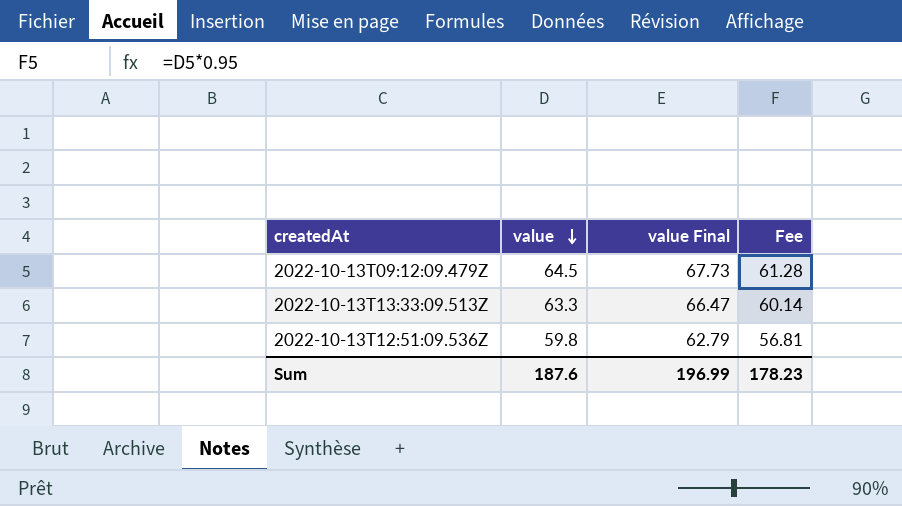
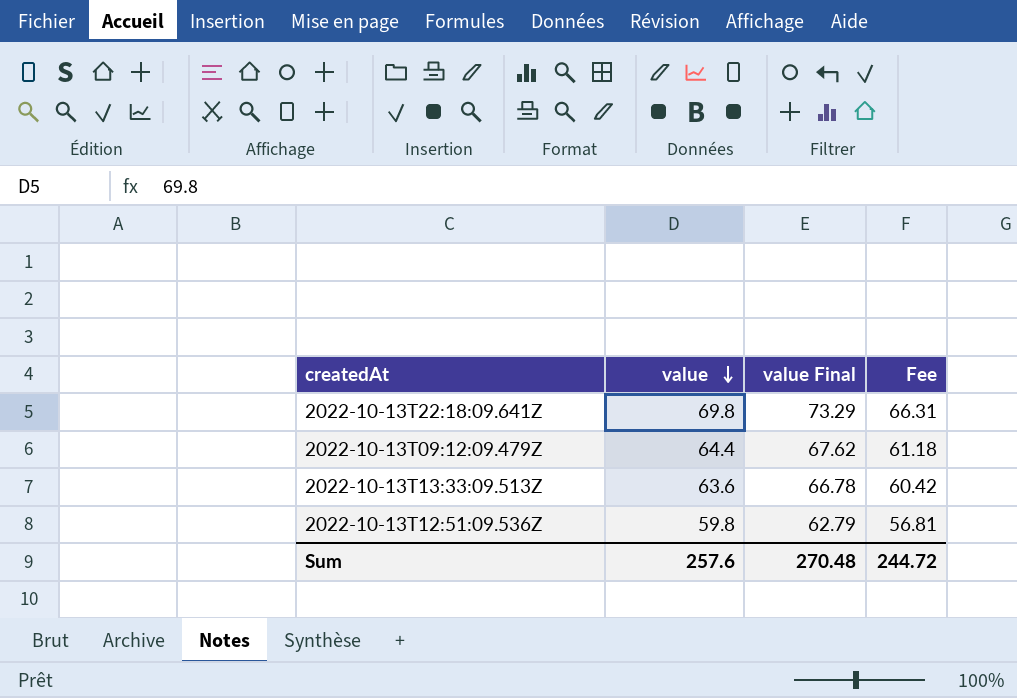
row 2022-10-13T22:18:09.641Z: none -> 69.8 | 73.29 | 66.31
2022-10-13T09:12:09.479Z | value: 64.5 -> 64.4
2022-10-13T09:12:09.479Z | value Final: 67.73 -> 67.62
2022-10-13T09:12:09.479Z | Fee: 61.28 -> 61.18
2022-10-13T13:33:09.513Z | value: 63.3 -> 63.6
2022-10-13T13:33:09.513Z | value Final: 66.47 -> 66.78
2022-10-13T13:33:09.513Z | Fee: 60.14 -> 60.42
Sum | value: 187.6 -> 257.6
Sum | value Final: 196.99 -> 270.48
Sum | Fee: 178.23 -> 244.72

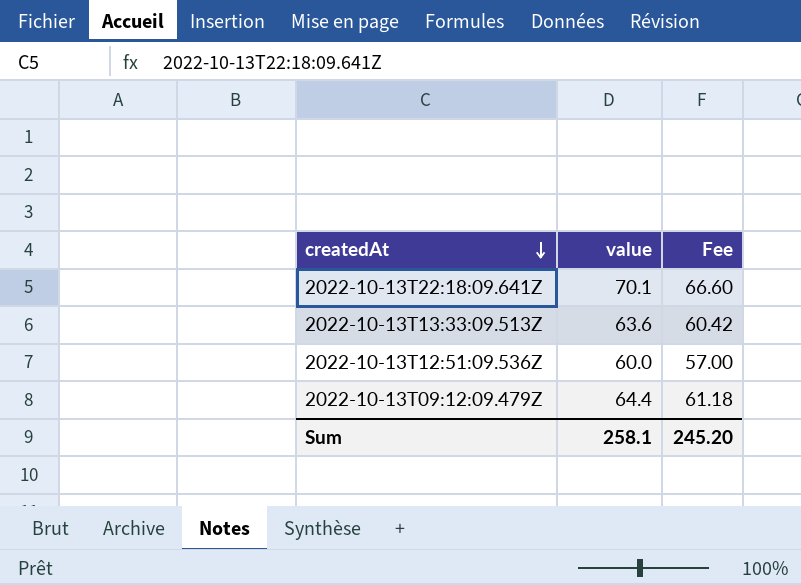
row order: value descending -> createdAt descending
column value Final | formula: [value] * 1.05 -> none
2022-10-13T22:18:09.641Z | value: 69.8 -> 70.1
2022-10-13T22:18:09.641Z | Fee: 66.31 -> 66.60
2022-10-13T12:51:09.536Z | value: 59.8 -> 60.0
2022-10-13T12:51:09.536Z | Fee: 56.81 -> 57.00
Sum | value: 257.6 -> 258.1
Sum | Fee: 244.72 -> 245.20

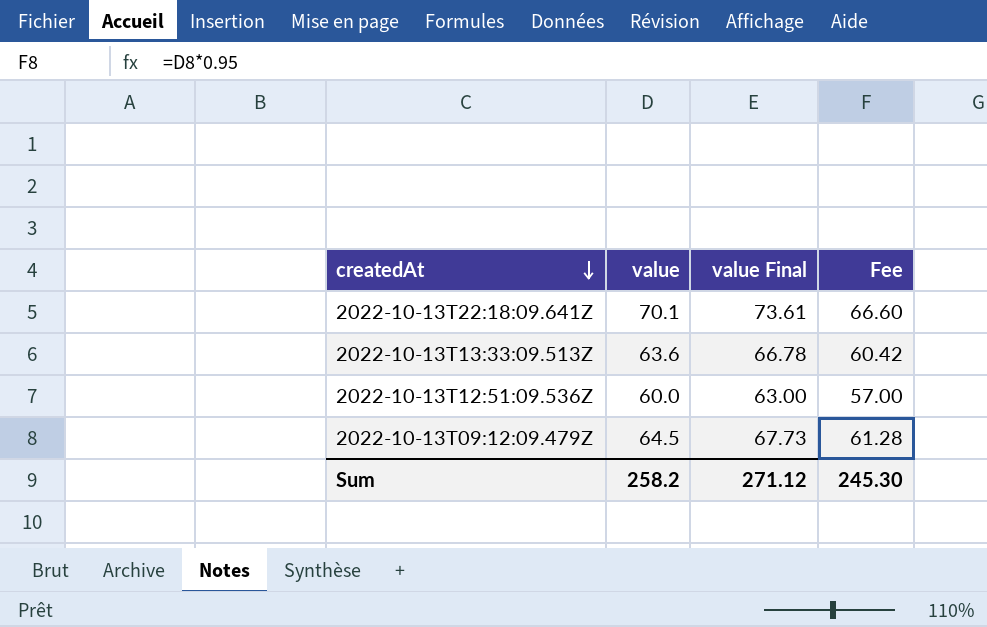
column value Final | formula: none -> [value] * 1.05
2022-10-13T09:12:09.479Z | value: 64.4 -> 64.5
2022-10-13T09:12:09.479Z | Fee: 61.18 -> 61.28
Sum | value: 258.1 -> 258.2
Sum | Fee: 245.20 -> 245.30

